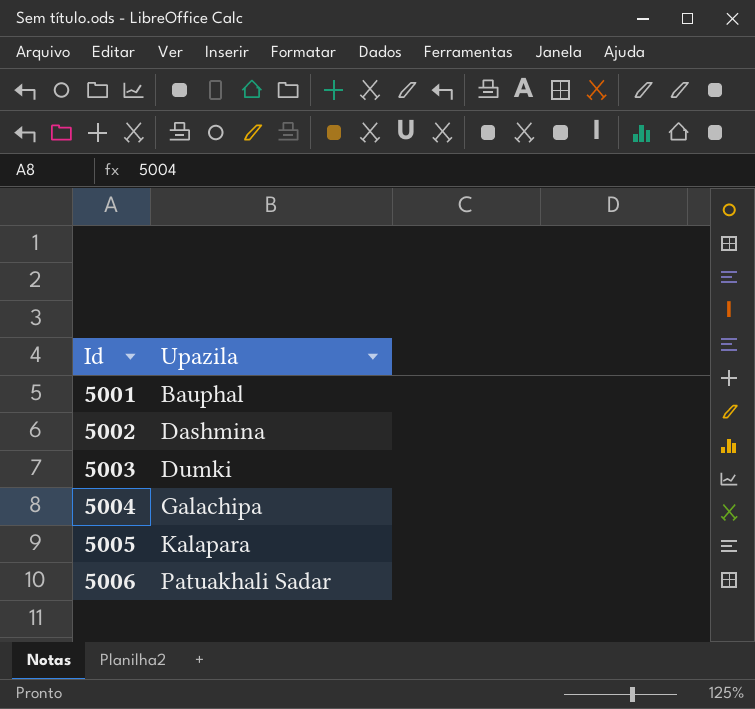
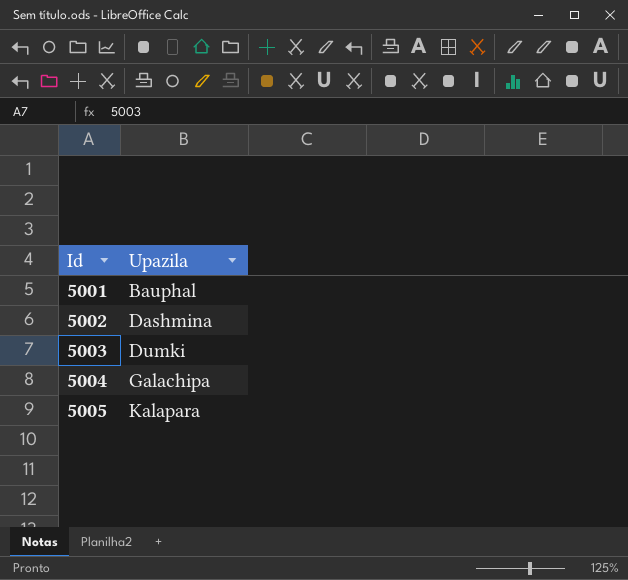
row 5006: Patuakhali Sadar -> none

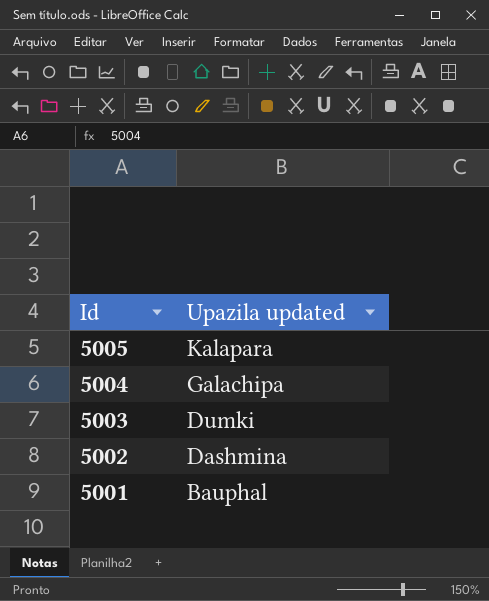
row order: Id ascending -> Id descending
column name: Upazila -> Upazila updated

